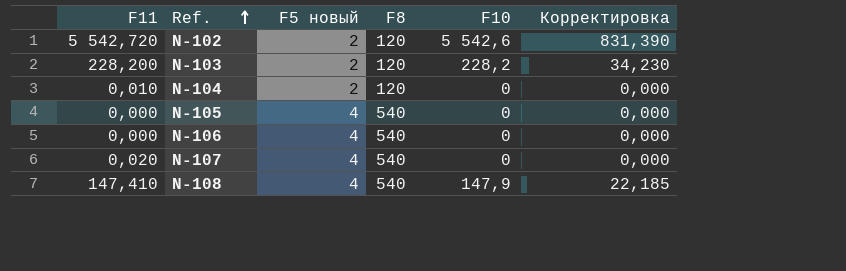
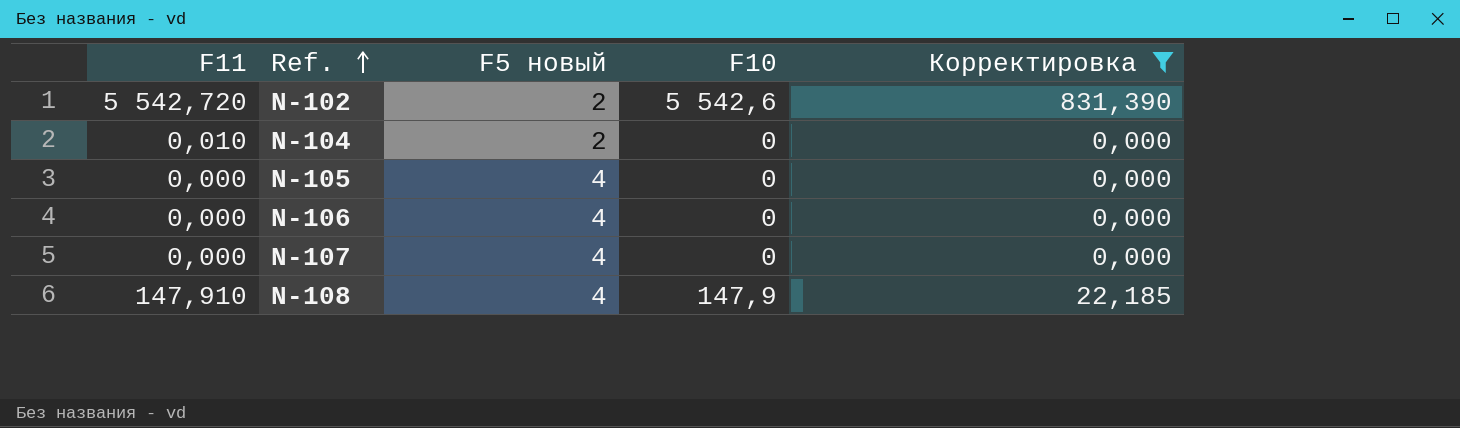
filter: none -> Корректировка != 34,230
column F8 | position: 4 -> none
N-107 | F11: 0,020 -> 0,000
N-108 | F11: 147,410 -> 147,910

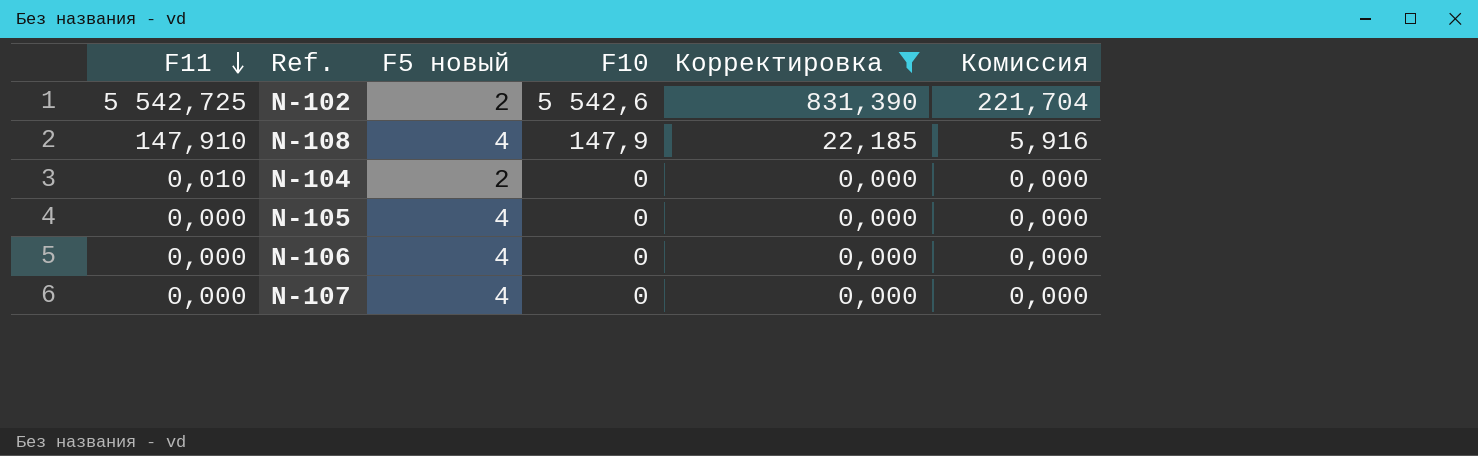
row order: Ref. ascending -> F11 descending
column Комиссия | formula: none -> [F10] * 0,04
N-102 | F11: 5 542,720 -> 5 542,725

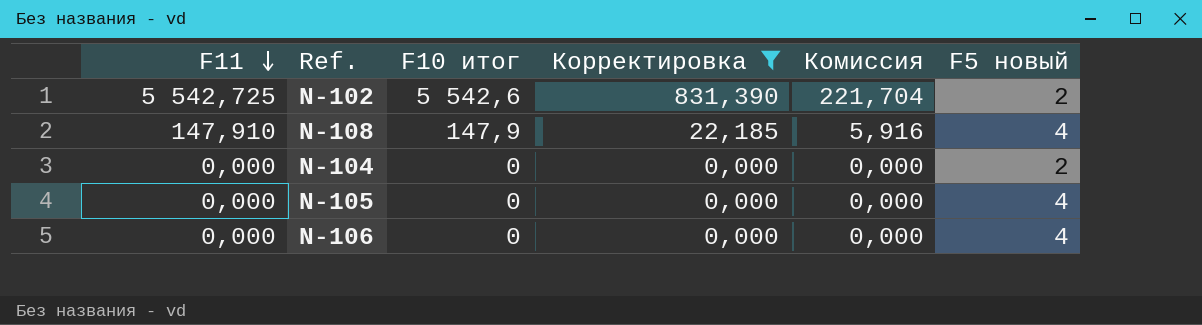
column name: F10 -> F10 итог
column F5 новый | position: 3 -> 6
row N-107: 0,000 | 4 | 0 | 0,000 | 0,000 -> none
N-104 | F11: 0,010 -> 0,000

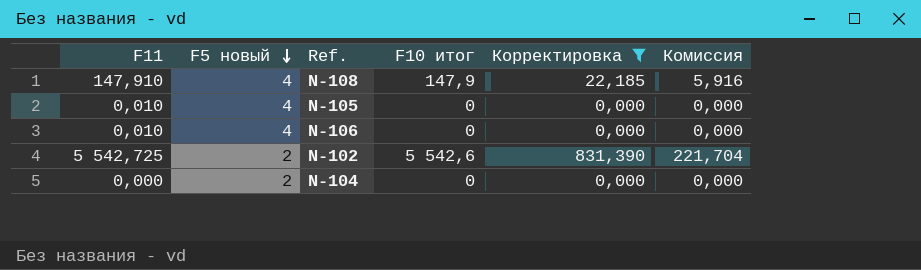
row order: F11 descending -> F5 новый descending
column F5 новый | position: 6 -> 2
N-105 | F11: 0,000 -> 0,010
N-106 | F11: 0,000 -> 0,010

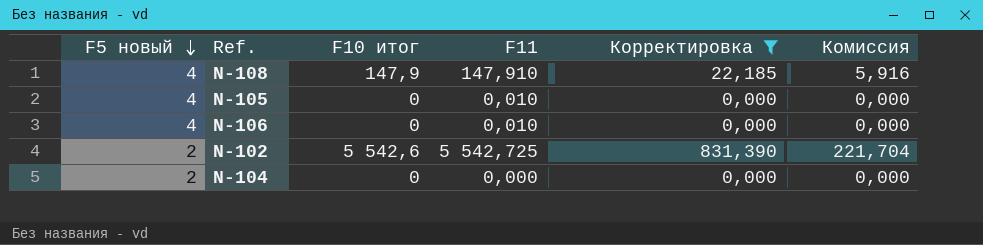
column F11 | position: 1 -> 4

